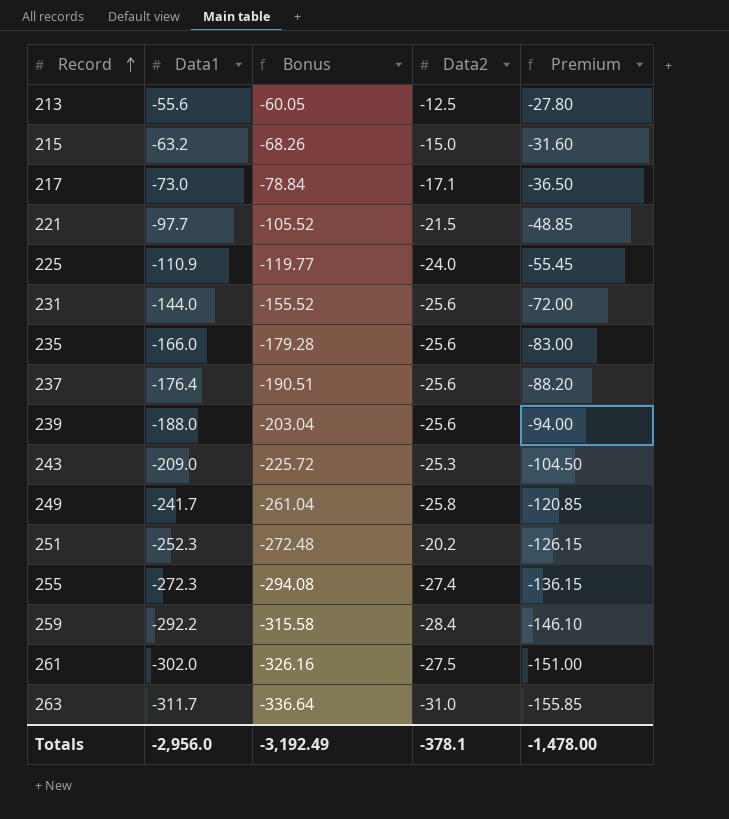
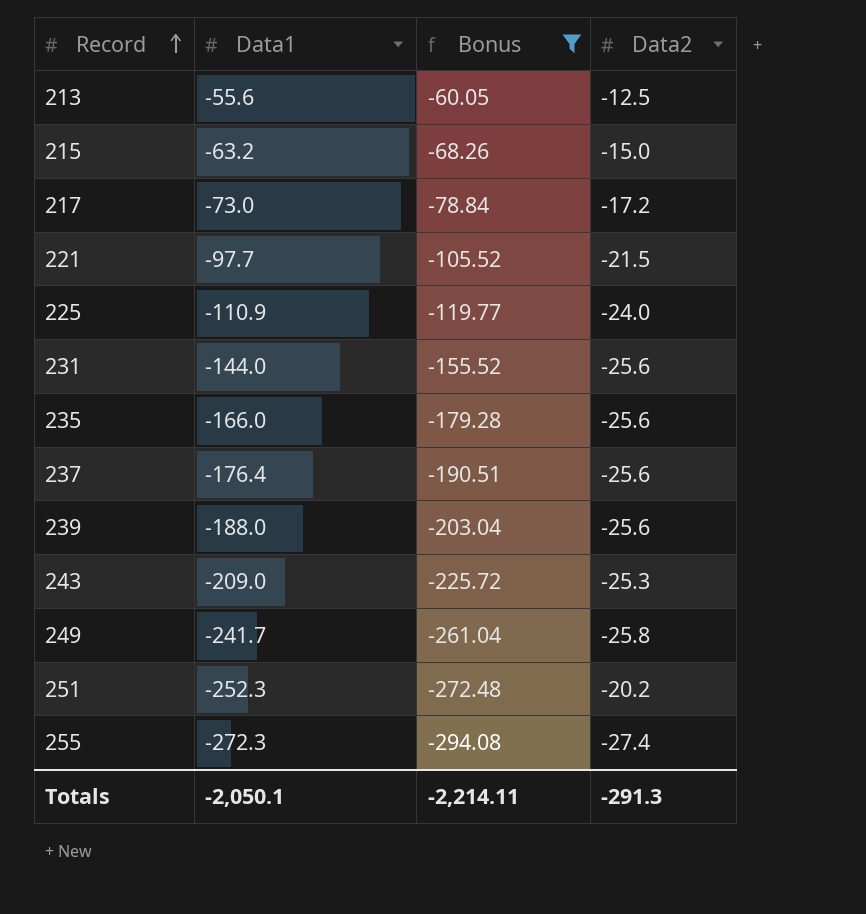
filter: none -> Bonus >= -294.08
column Premium | formula: [Data1] * 0.5 -> none
217 | Data2: -17.1 -> -17.2
Totals | Data1: -2,956.0 -> -2,050.1
Totals | Bonus: -3,192.49 -> -2,214.11
Totals | Data2: -378.1 -> -291.3

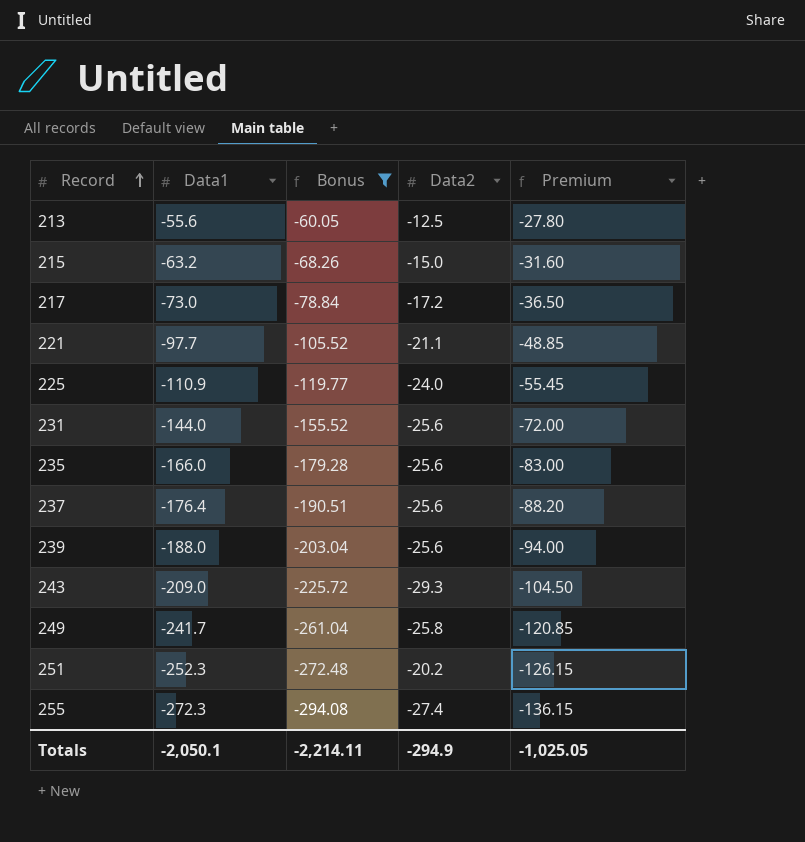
column Premium | formula: none -> [Data1] * 0.5
221 | Data2: -21.5 -> -21.1
243 | Data2: -25.3 -> -29.3
Totals | Data2: -291.3 -> -294.9

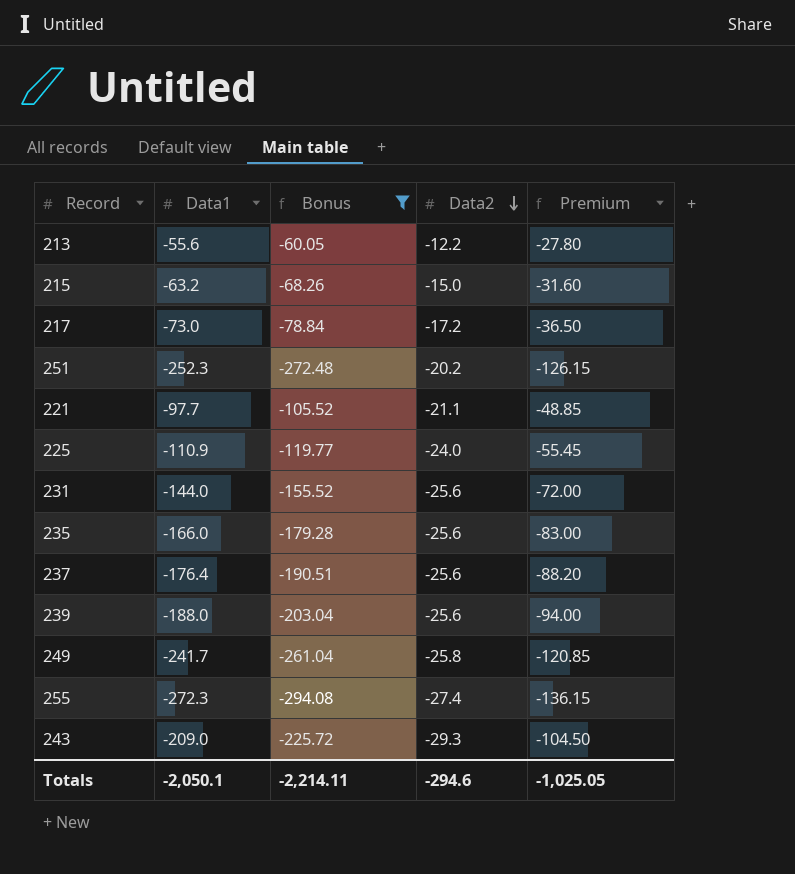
row order: Record ascending -> Data2 descending
213 | Data2: -12.5 -> -12.2
Totals | Data2: -294.9 -> -294.6

